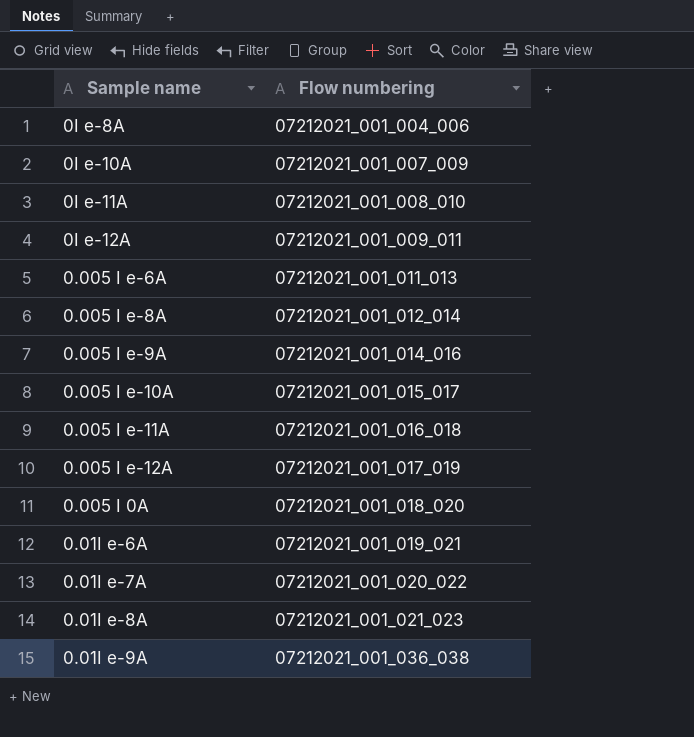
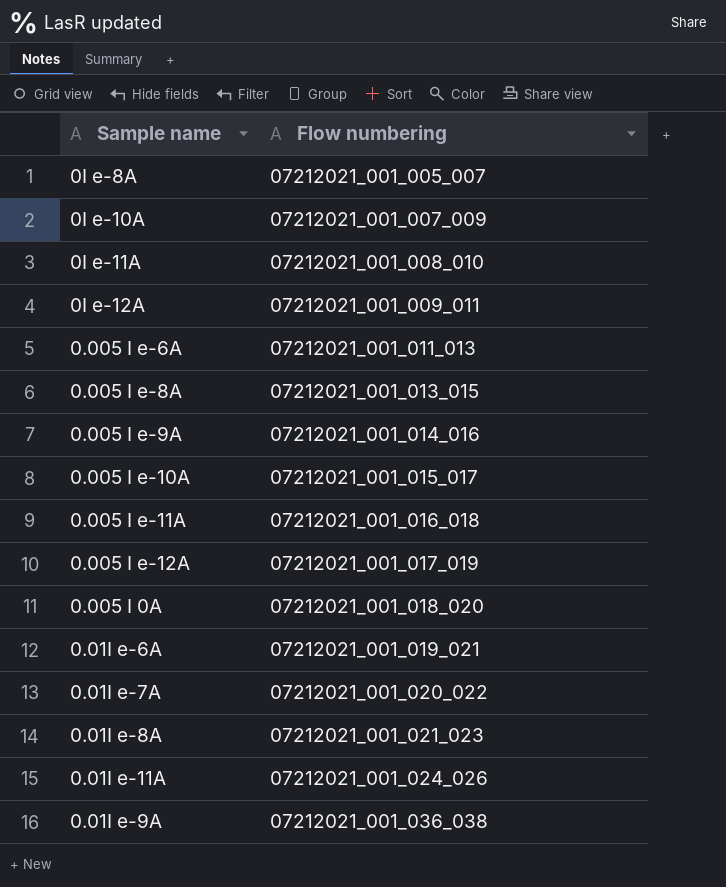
0I e-8A | Flow numbering: 07212021_001_004_006 -> 07212021_001_005_007
0.005 I e-8A | Flow numbering: 07212021_001_012_014 -> 07212021_001_013_015
row 0.01I e-11A: none -> 07212021_001_024_026

